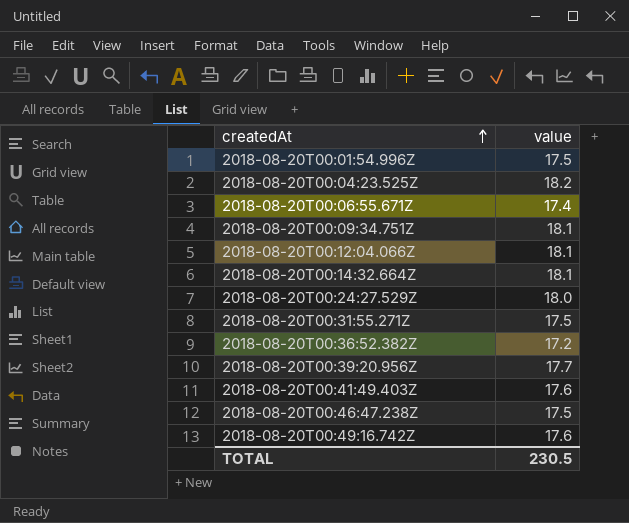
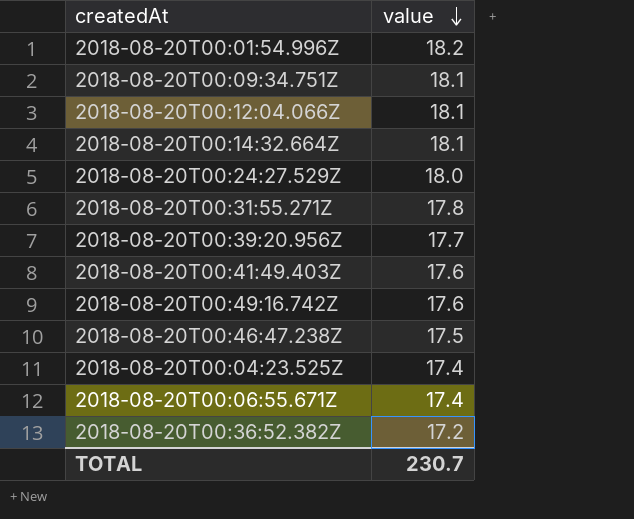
row order: createdAt ascending -> value descending
2018-08-20T00:01:54.996Z | value: 17.5 -> 18.2
2018-08-20T00:31:55.271Z | value: 17.5 -> 17.8
2018-08-20T00:04:23.525Z | value: 18.2 -> 17.4
TOTAL | value: 230.5 -> 230.7

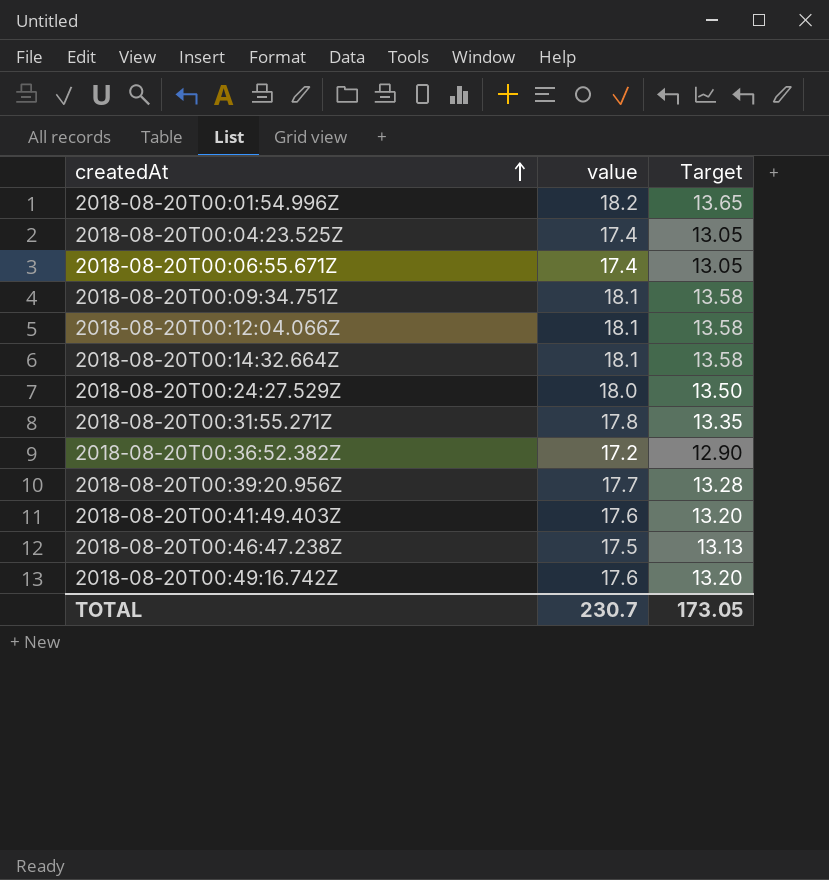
row order: value descending -> createdAt ascending
column Target | formula: none -> [value] * 0.75

